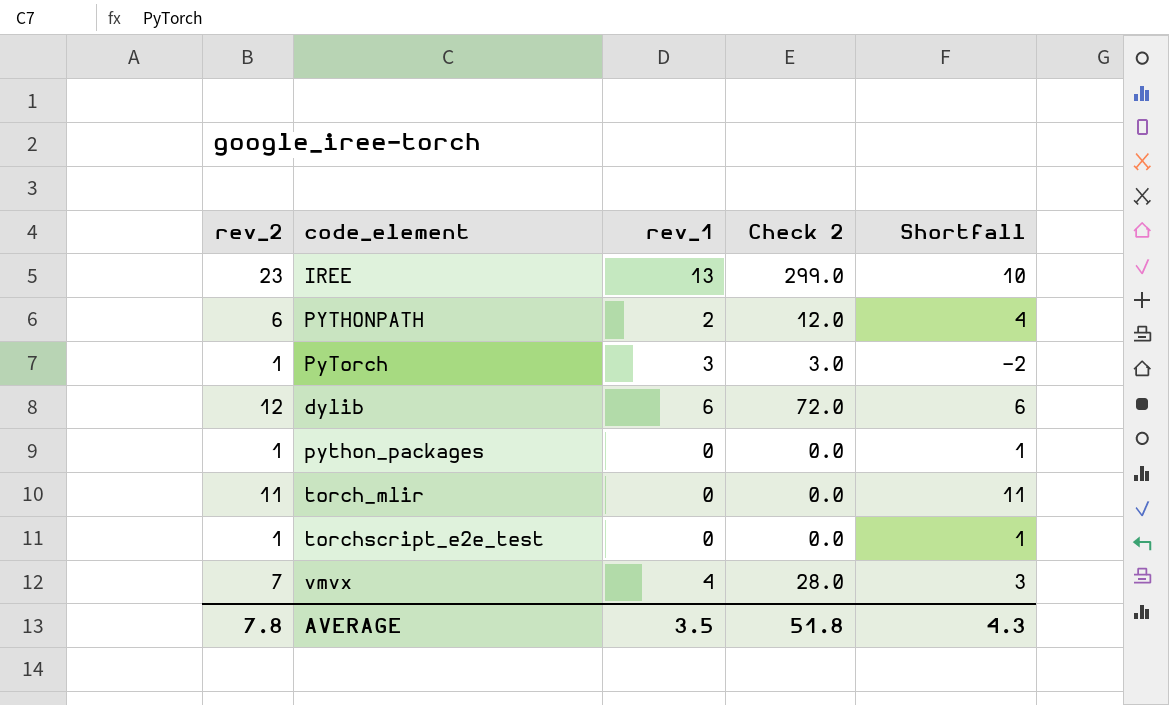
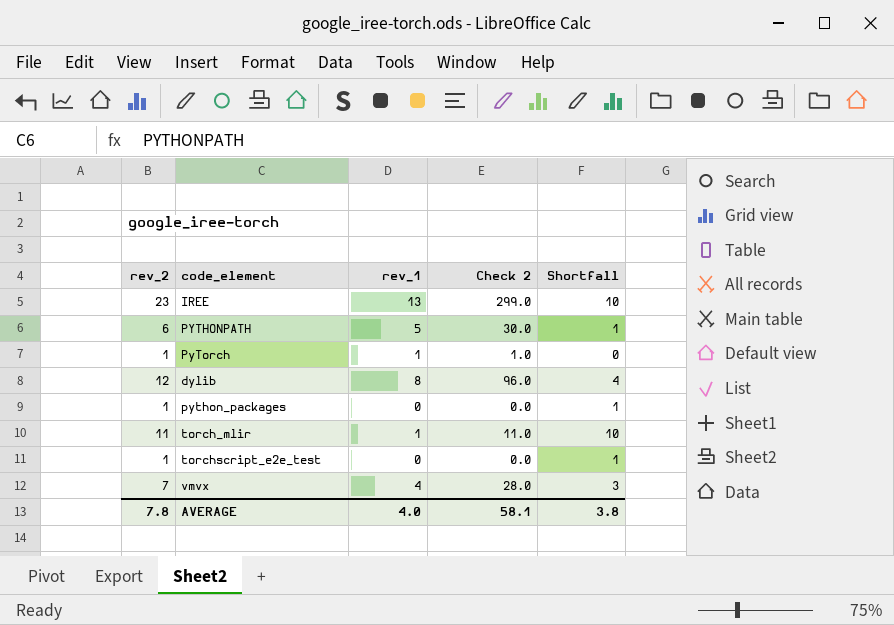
PYTHONPATH | rev_1: 2 -> 5
PYTHONPATH | Check 2: 12.0 -> 30.0
PYTHONPATH | Shortfall: 4 -> 1
PyTorch | rev_1: 3 -> 1
PyTorch | Check 2: 3.0 -> 1.0
PyTorch | Shortfall: -2 -> 0
dylib | rev_1: 6 -> 8
dylib | Check 2: 72.0 -> 96.0
dylib | Shortfall: 6 -> 4
torch_mlir | rev_1: 0 -> 1
torch_mlir | Check 2: 0.0 -> 11.0
torch_mlir | Shortfall: 11 -> 10
AVERAGE | rev_1: 3.5 -> 4.0
AVERAGE | Check 2: 51.8 -> 58.1
AVERAGE | Shortfall: 4.3 -> 3.8

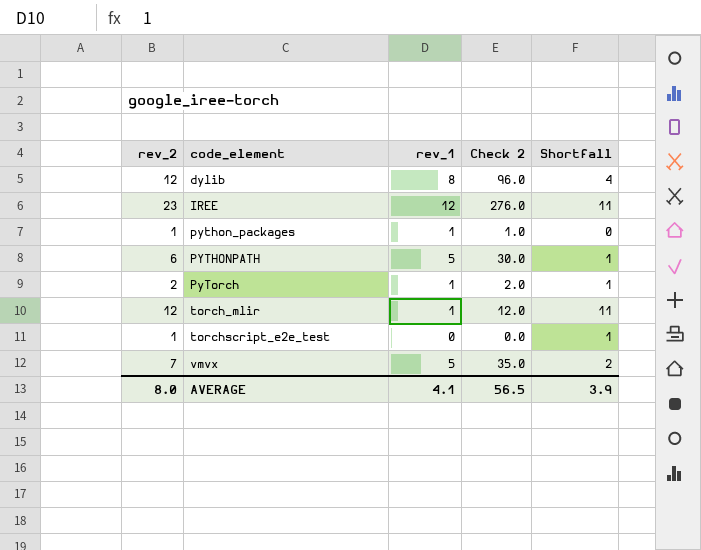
row order: none -> code_element ascending
IREE | rev_1: 13 -> 12
IREE | Check 2: 299.0 -> 276.0
IREE | Shortfall: 10 -> 11
python_packages | rev_1: 0 -> 1
python_packages | Check 2: 0.0 -> 1.0
python_packages | Shortfall: 1 -> 0
PyTorch | rev_2: 1 -> 2
PyTorch | Check 2: 1.0 -> 2.0
PyTorch | Shortfall: 0 -> 1
torch_mlir | rev_2: 11 -> 12
torch_mlir | Check 2: 11.0 -> 12.0
torch_mlir | Shortfall: 10 -> 11
vmvx | rev_1: 4 -> 5
vmvx | Check 2: 28.0 -> 35.0
vmvx | Shortfall: 3 -> 2
AVERAGE | rev_2: 7.8 -> 8.0
AVERAGE | rev_1: 4.0 -> 4.1
AVERAGE | Check 2: 58.1 -> 56.5
AVERAGE | Shortfall: 3.8 -> 3.9

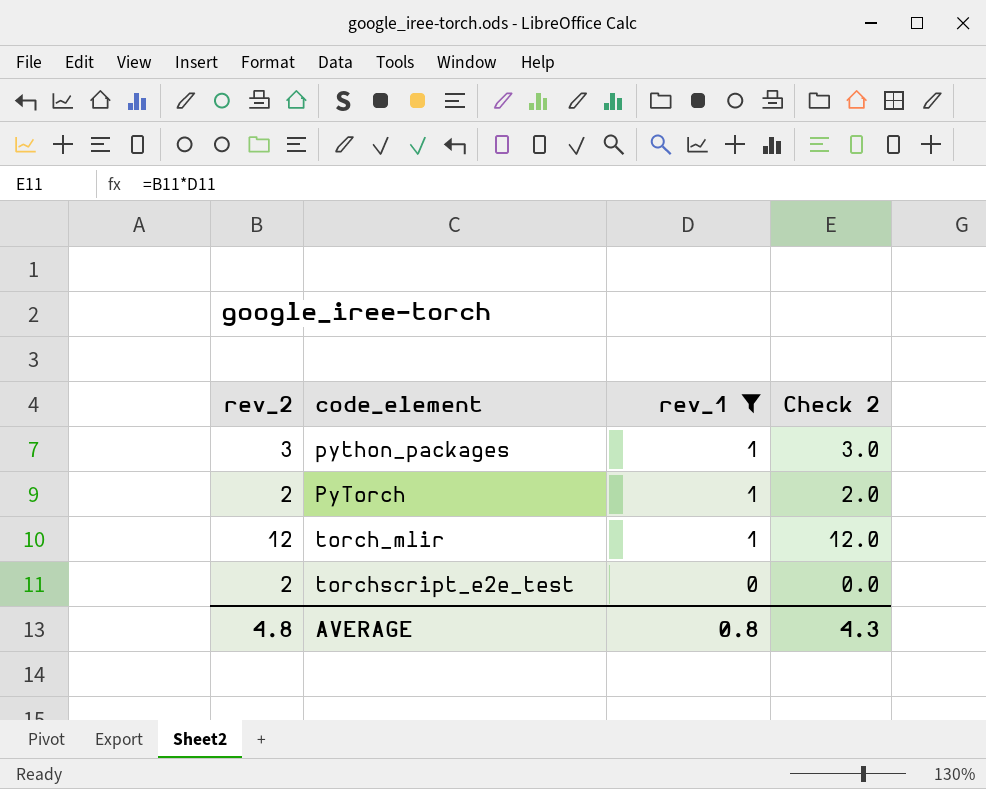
filter: none -> rev_1 <= 1
column Shortfall | formula: [rev_2] - [rev_1] -> none
python_packages | rev_2: 1 -> 3
python_packages | Check 2: 1.0 -> 3.0
torchscript_e2e_test | rev_2: 1 -> 2
AVERAGE | rev_2: 8.0 -> 4.8
AVERAGE | rev_1: 4.1 -> 0.8
AVERAGE | Check 2: 56.5 -> 4.3

